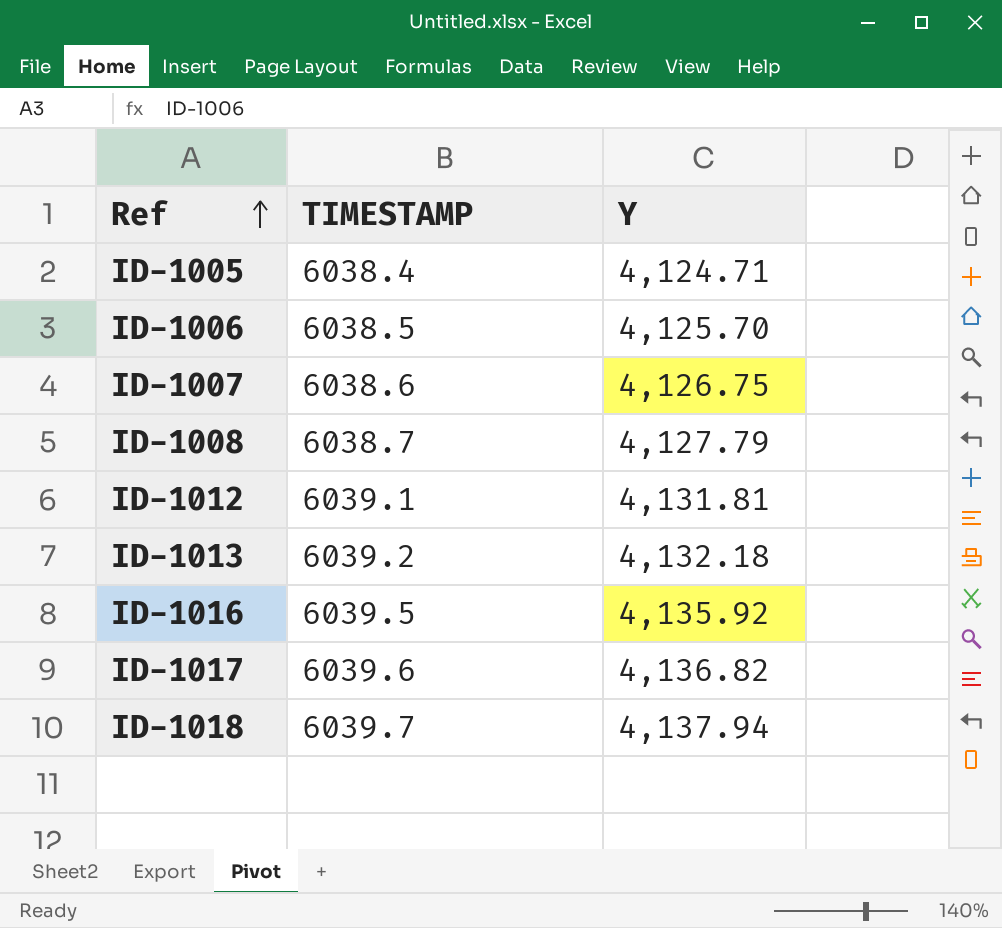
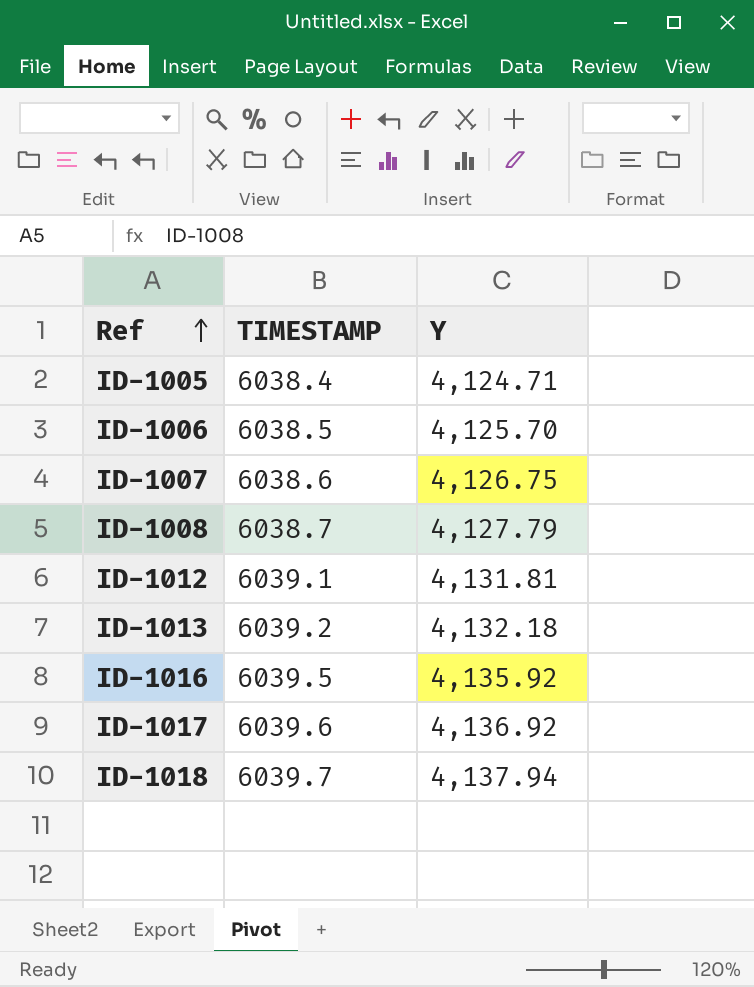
ID-1017 | Y: 4,136.82 -> 4,136.92

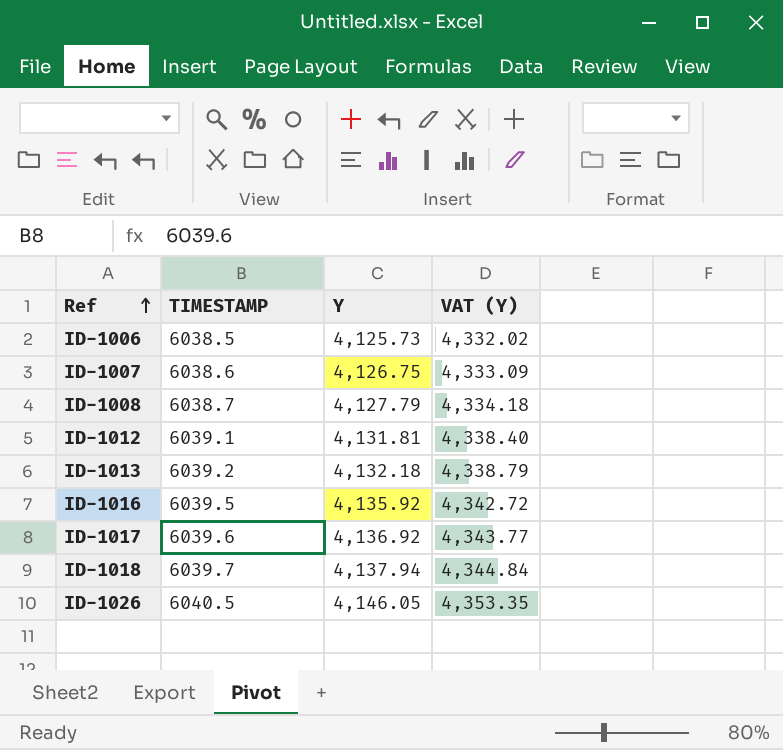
column VAT (Y) | formula: none -> [Y] * 1.05
row ID-1005: 6038.4 | 4,124.71 -> none
ID-1006 | Y: 4,125.70 -> 4,125.73
row ID-1026: none -> 6040.5 | 4,146.05 | 4,353.35

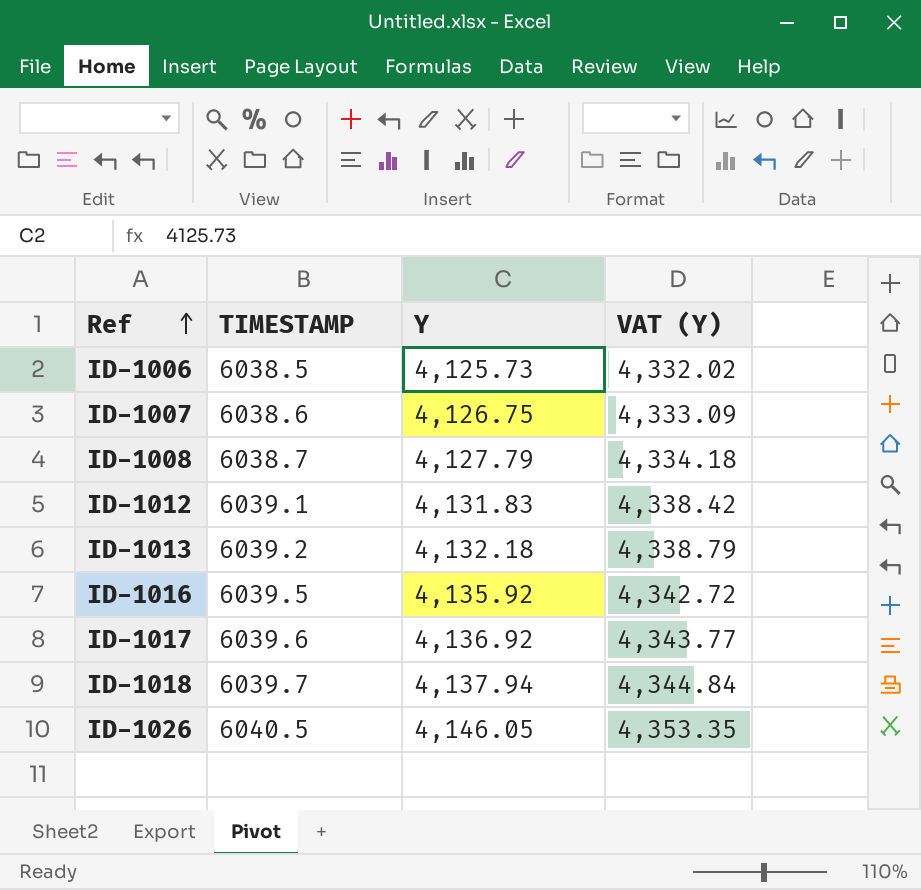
ID-1012 | Y: 4,131.81 -> 4,131.83
ID-1012 | VAT (Y): 4,338.40 -> 4,338.42

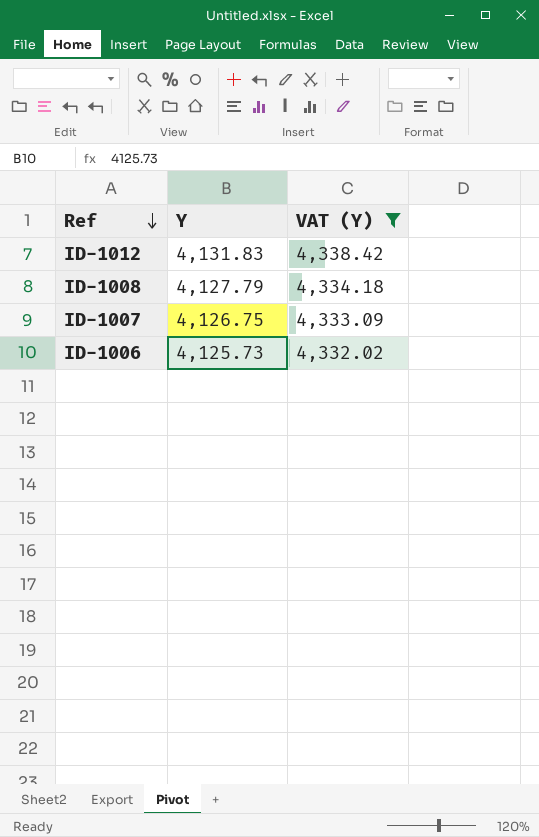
filter: none -> VAT (Y) <= 4,338.42
row order: Ref ascending -> Ref descending
column TIMESTAMP | position: 2 -> none

